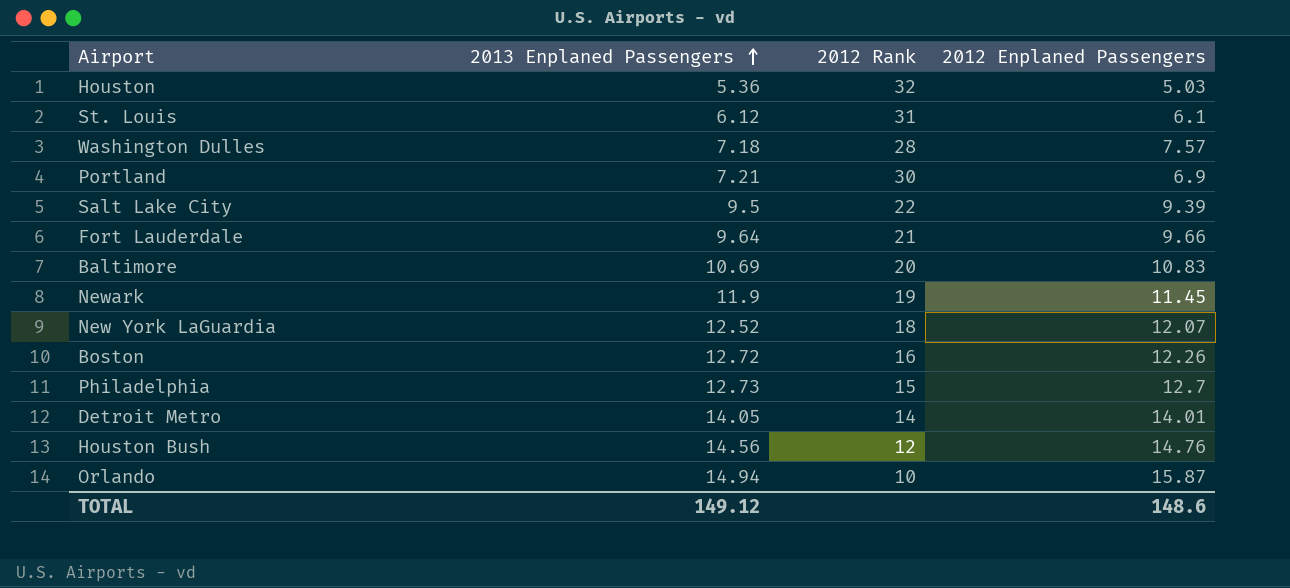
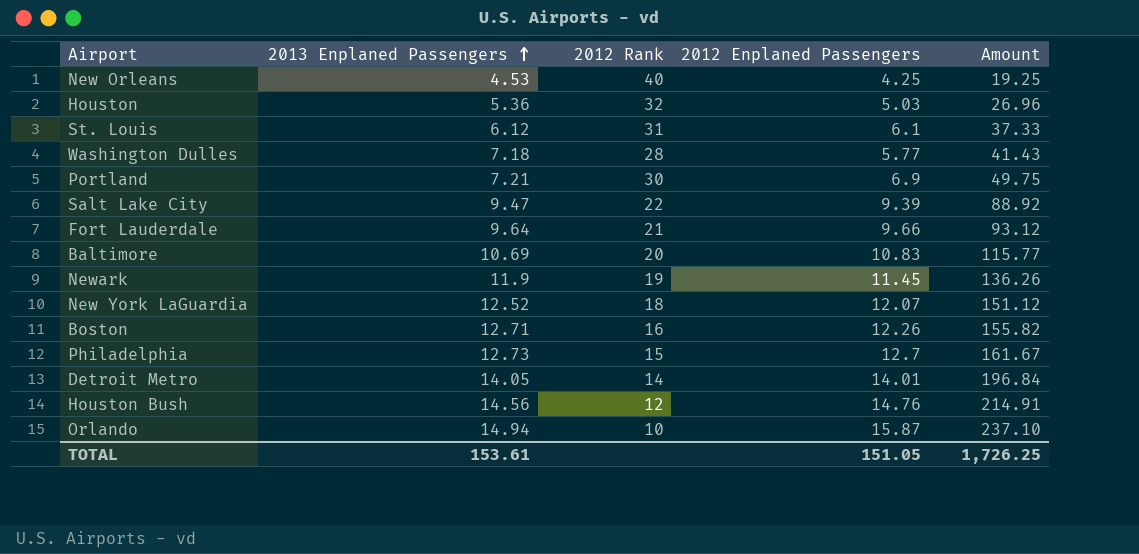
column Amount | formula: none -> [2013 Enplaned Passengers] * [2012 Enplaned Passengers]
row New Orleans: none -> 4.53 | 40 | 4.25 | 19.25
Washington Dulles | 2012 Enplaned Passengers: 7.57 -> 5.77
Salt Lake City | 2013 Enplaned Passengers: 9.5 -> 9.47
Boston | 2013 Enplaned Passengers: 12.72 -> 12.71
TOTAL | 2013 Enplaned Passengers: 149.12 -> 153.61
TOTAL | 2012 Enplaned Passengers: 148.6 -> 151.05

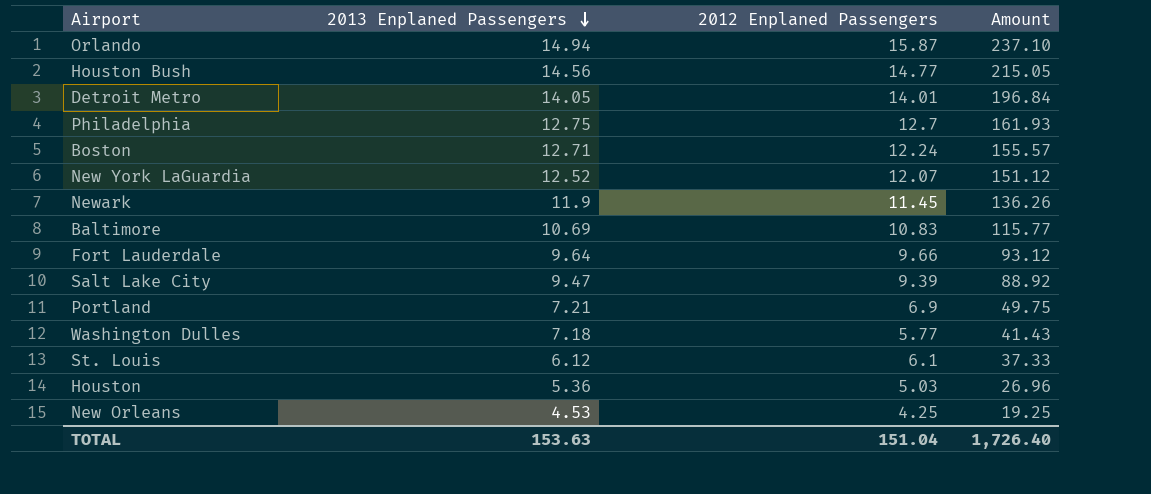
row order: 2013 Enplaned Passengers ascending -> 2013 Enplaned Passengers descending
column 2012 Rank | position: 3 -> none
Houston Bush | 2012 Enplaned Passengers: 14.76 -> 14.77
Houston Bush | Amount: 214.91 -> 215.05
Philadelphia | 2013 Enplaned Passengers: 12.73 -> 12.75
Philadelphia | Amount: 161.67 -> 161.93
Boston | 2012 Enplaned Passengers: 12.26 -> 12.24
Boston | Amount: 155.82 -> 155.57
TOTAL | 2013 Enplaned Passengers: 153.61 -> 153.63
TOTAL | 2012 Enplaned Passengers: 151.05 -> 151.04
TOTAL | Amount: 1,726.25 -> 1,726.40

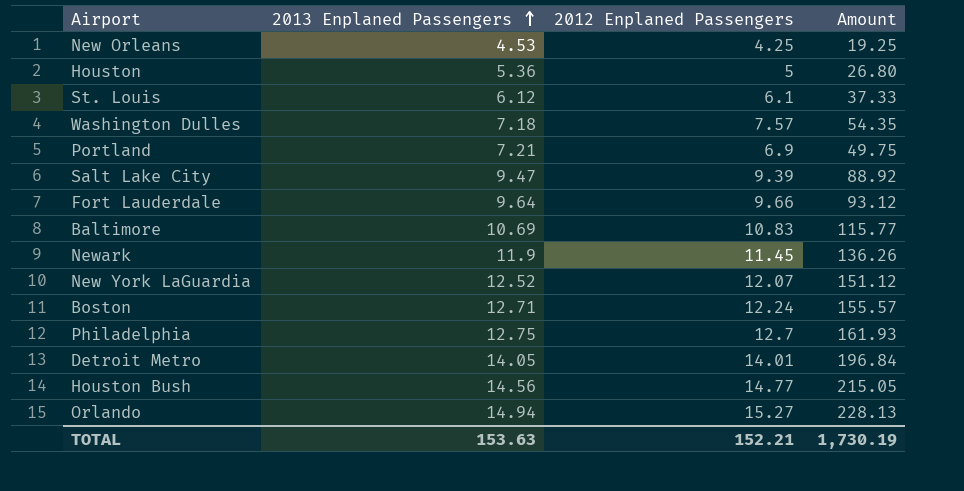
row order: 2013 Enplaned Passengers descending -> 2013 Enplaned Passengers ascending
Houston | 2012 Enplaned Passengers: 5.03 -> 5
Houston | Amount: 26.96 -> 26.80
Washington Dulles | 2012 Enplaned Passengers: 5.77 -> 7.57
Washington Dulles | Amount: 41.43 -> 54.35
Orlando | 2012 Enplaned Passengers: 15.87 -> 15.27
Orlando | Amount: 237.10 -> 228.13
TOTAL | 2012 Enplaned Passengers: 151.04 -> 152.21
TOTAL | Amount: 1,726.40 -> 1,730.19

